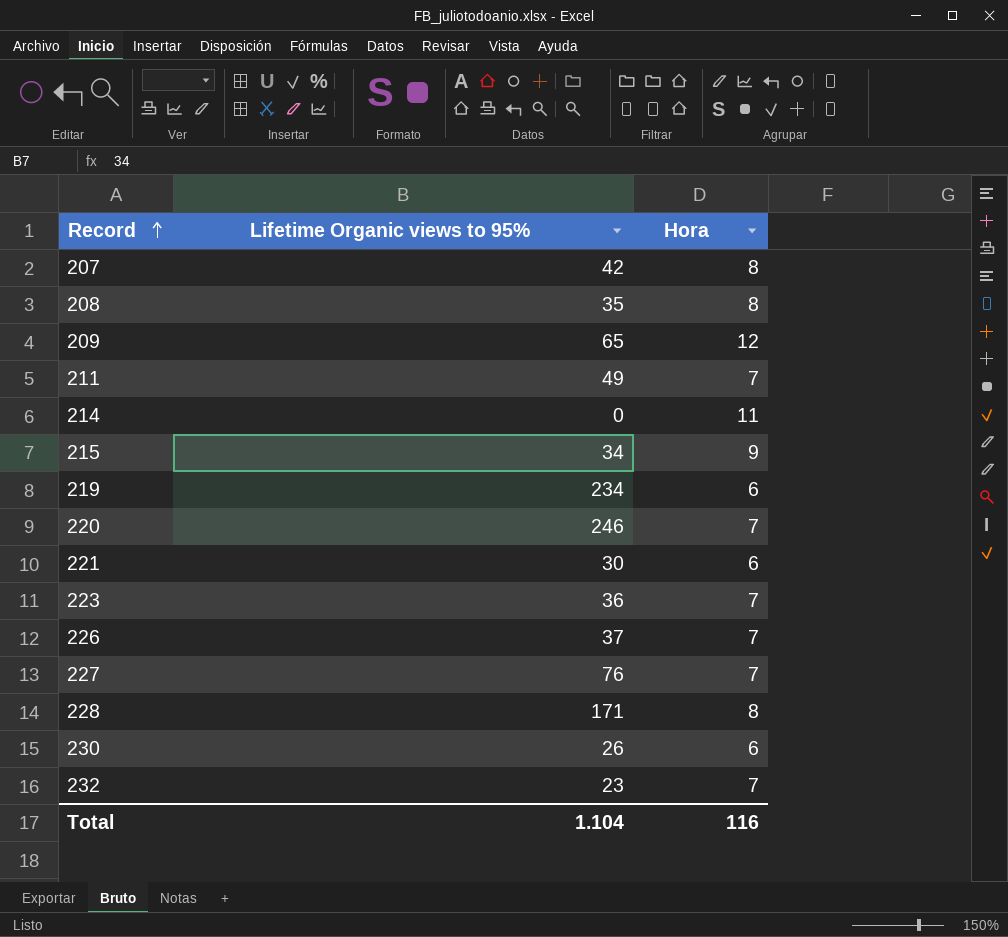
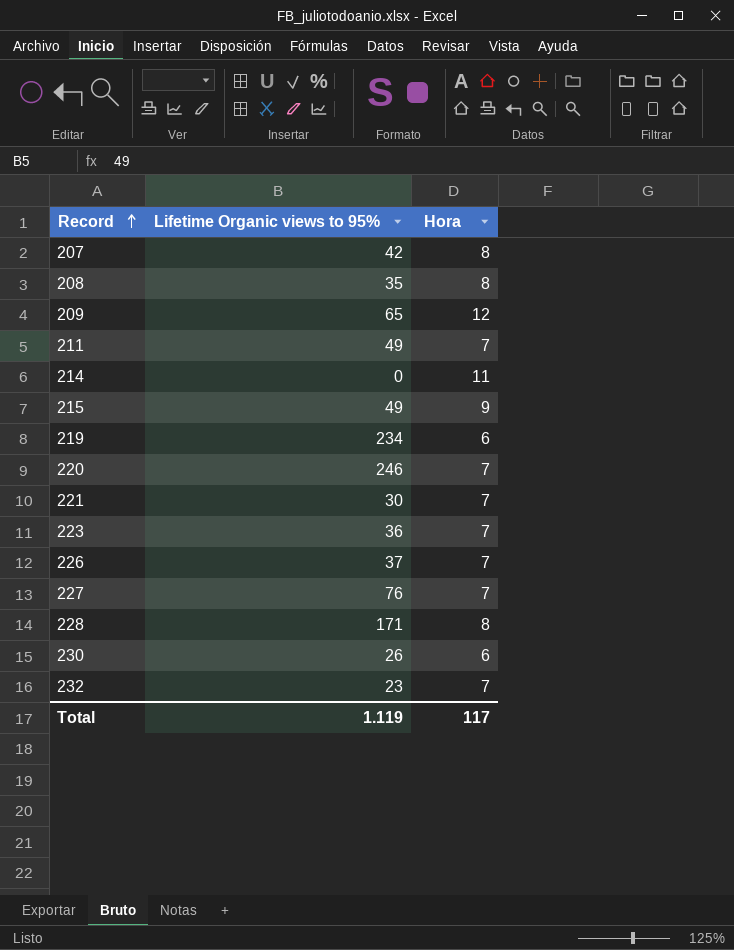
215 | Lifetime Organic views to 95%: 34 -> 49
221 | Hora: 6 -> 7
Total | Lifetime Organic views to 95%: 1.104 -> 1.119
Total | Hora: 116 -> 117

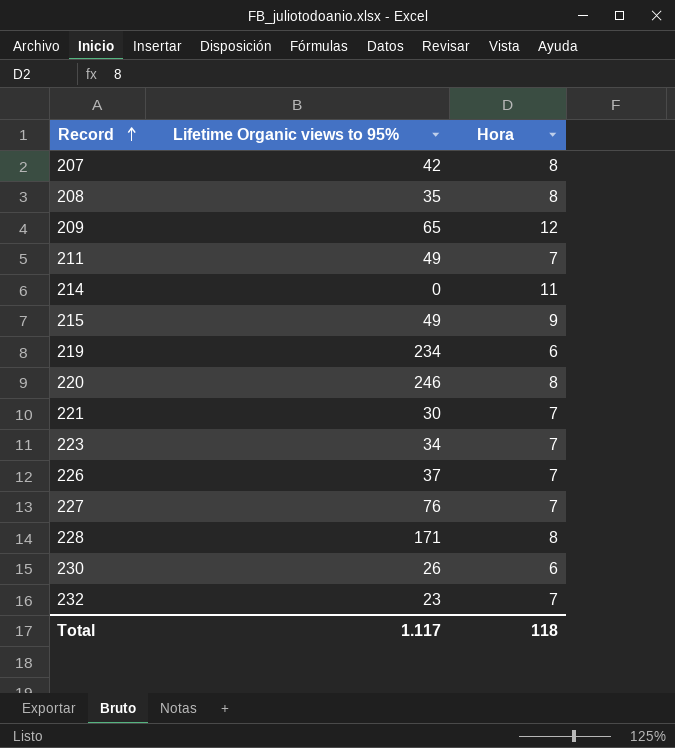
220 | Hora: 7 -> 8
223 | Lifetime Organic views to 95%: 36 -> 34
Total | Lifetime Organic views to 95%: 1.119 -> 1.117
Total | Hora: 117 -> 118

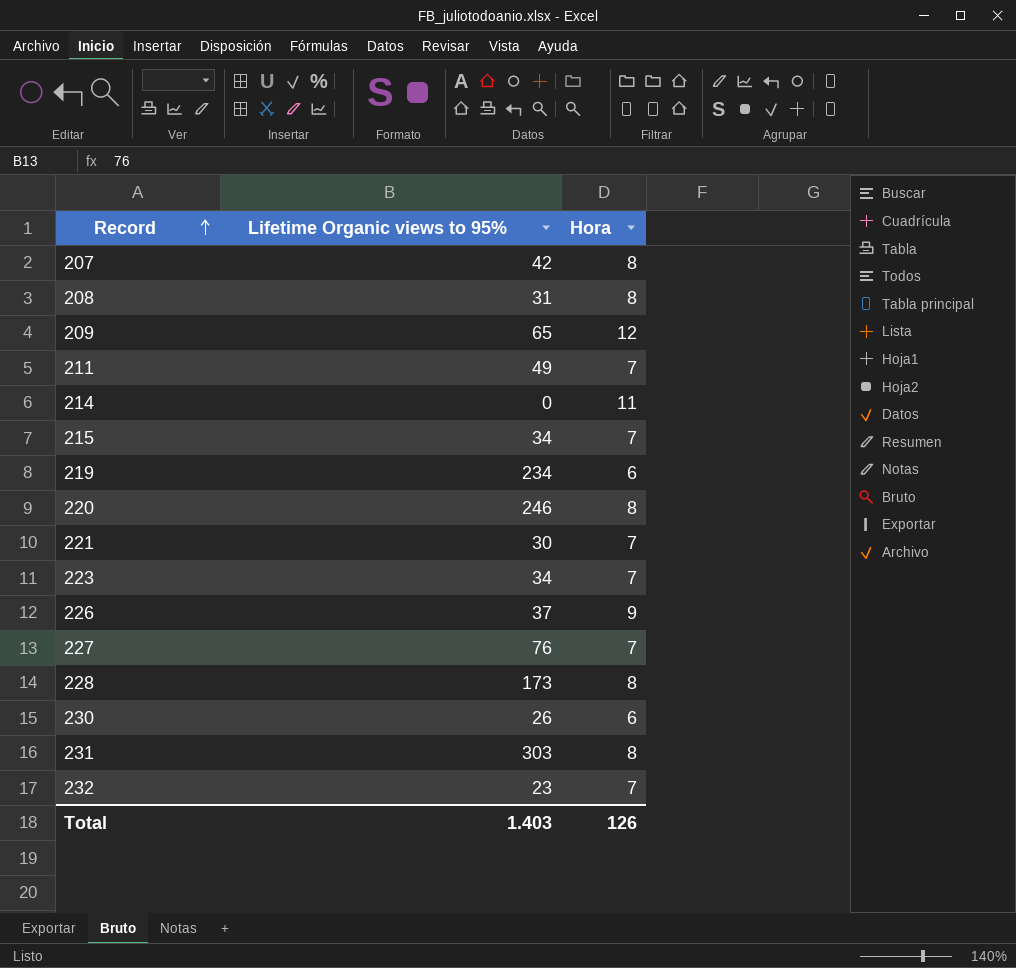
208 | Lifetime Organic views to 95%: 35 -> 31
215 | Lifetime Organic views to 95%: 49 -> 34
215 | Hora: 9 -> 7
226 | Hora: 7 -> 9
228 | Lifetime Organic views to 95%: 171 -> 173
row 231: none -> 303 | 8
Total | Lifetime Organic views to 95%: 1.117 -> 1.403
Total | Hora: 118 -> 126

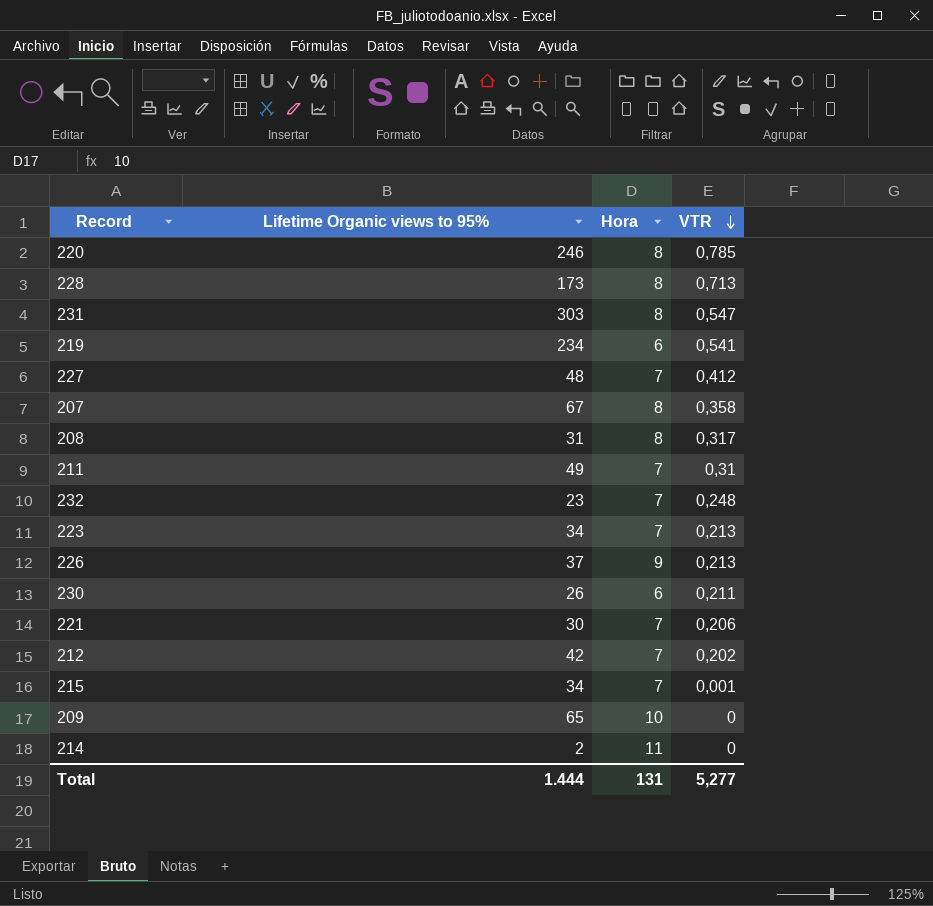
row order: Record ascending -> VTR descending
column VTR | position: none -> 4
227 | Lifetime Organic views to 95%: 76 -> 48
207 | Lifetime Organic views to 95%: 42 -> 67
row 212: none -> 42 | 7 | 0,202
209 | Hora: 12 -> 10
214 | Lifetime Organic views to 95%: 0 -> 2
Total | Lifetime Organic views to 95%: 1.403 -> 1.444
Total | Hora: 126 -> 131

